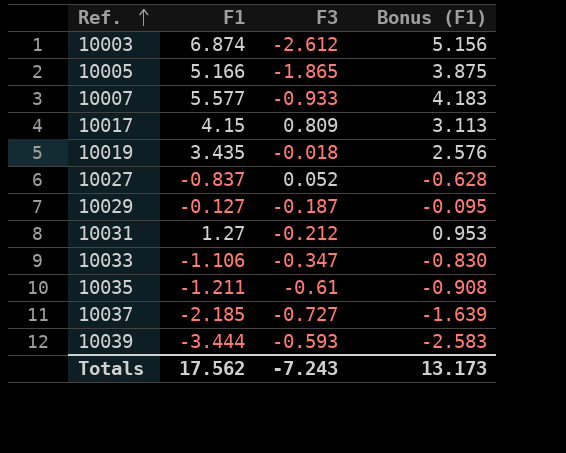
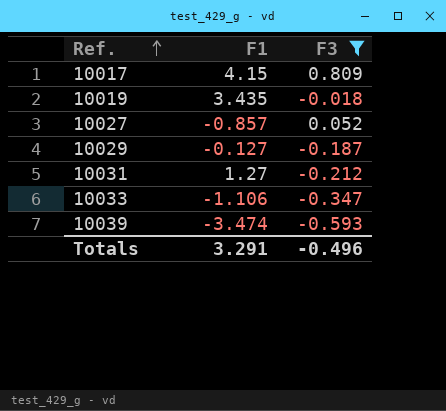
filter: none -> F3 >= -0.593
column Bonus (F1) | formula: [F1] * 0.75 -> none
10027 | F1: -0.837 -> -0.857
10039 | F1: -3.444 -> -3.474
Totals | F1: 17.562 -> 3.291
Totals | F3: -7.243 -> -0.496

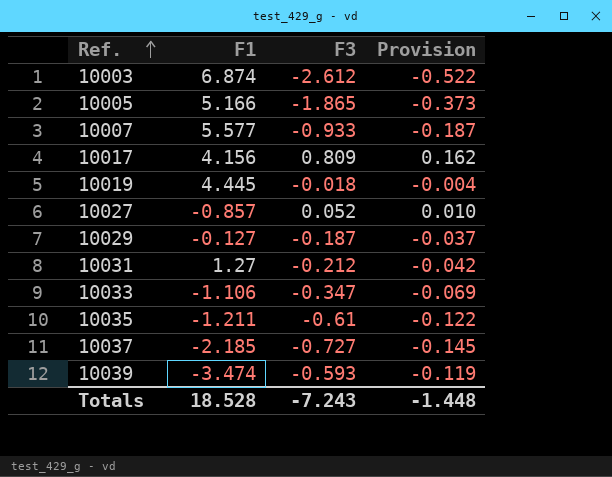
filter: F3 >= -0.593 -> none
column Provision | formula: none -> [F3] * 0.2
10017 | F1: 4.15 -> 4.156
10019 | F1: 3.435 -> 4.445
Totals | F1: 3.291 -> 18.528
Totals | F3: -0.496 -> -7.243

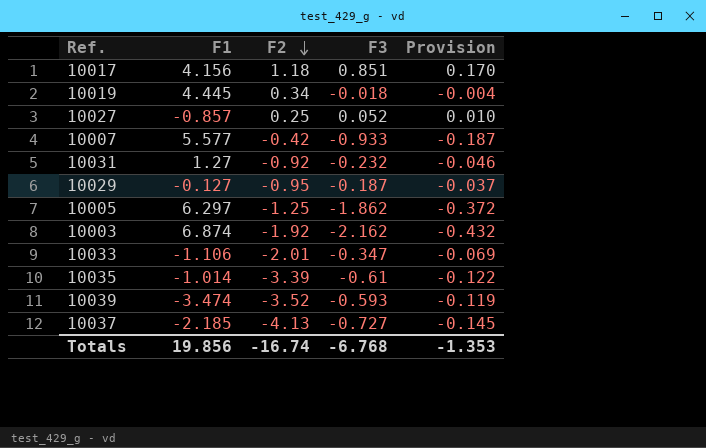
row order: Ref. ascending -> F2 descending
column F2 | position: none -> 3
10017 | F3: 0.809 -> 0.851
10017 | Provision: 0.162 -> 0.170
10031 | F3: -0.212 -> -0.232
10031 | Provision: -0.042 -> -0.046
10005 | F1: 5.166 -> 6.297
10005 | F3: -1.865 -> -1.862
10005 | Provision: -0.373 -> -0.372
10003 | F3: -2.612 -> -2.162
10003 | Provision: -0.522 -> -0.432
10035 | F1: -1.211 -> -1.014
Totals | F1: 18.528 -> 19.856
Totals | F3: -7.243 -> -6.768
Totals | Provision: -1.448 -> -1.353

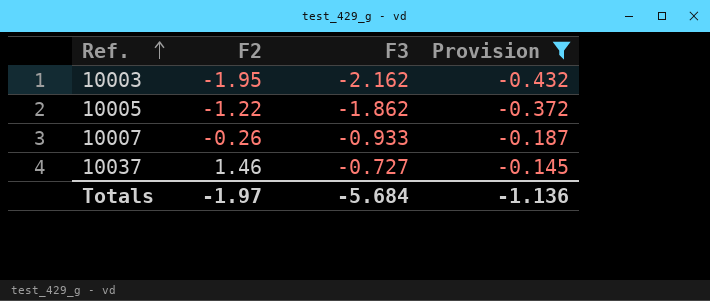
filter: none -> Provision <= -0.145
row order: F2 descending -> Ref. ascending
column F1 | position: 2 -> none
10003 | F2: -1.92 -> -1.95
10005 | F2: -1.25 -> -1.22
10007 | F2: -0.42 -> -0.26
10037 | F2: -4.13 -> 1.46
Totals | F2: -16.74 -> -1.97
Totals | F3: -6.768 -> -5.684
Totals | Provision: -1.353 -> -1.136

